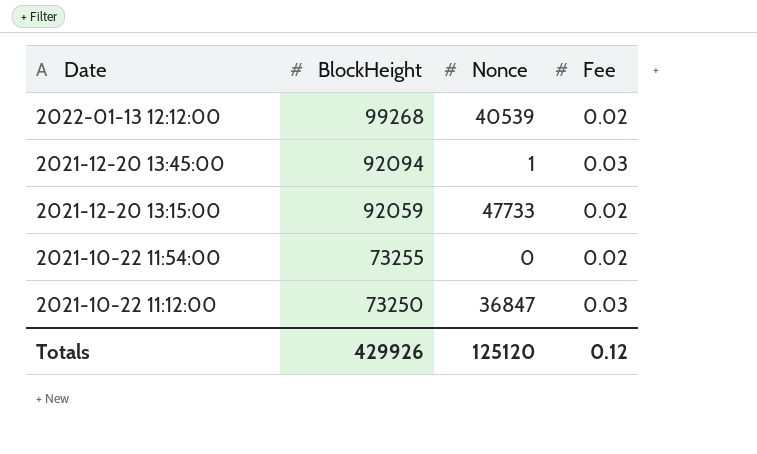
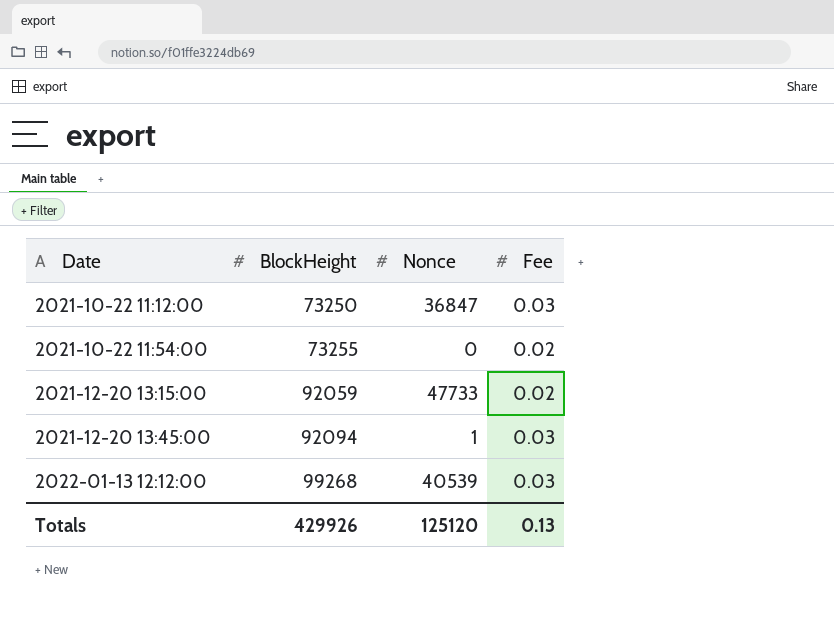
row order: Date descending -> Date ascending
2022-01-13 12:12:00 | Fee: 0.02 -> 0.03
Totals | Fee: 0.12 -> 0.13

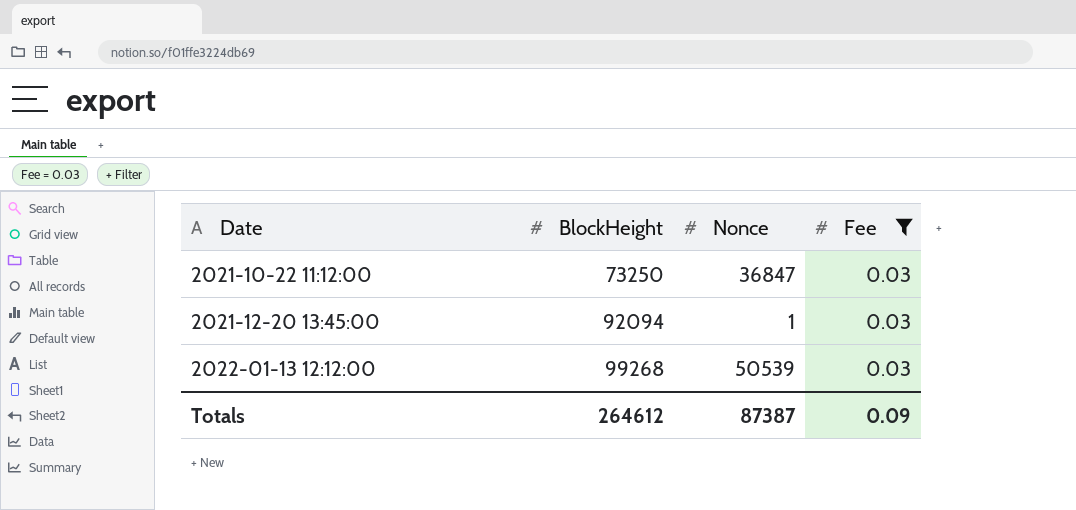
filter: none -> Fee = 0.03
2022-01-13 12:12:00 | Nonce: 40539 -> 50539
Totals | BlockHeight: 429926 -> 264612
Totals | Nonce: 125120 -> 87387
Totals | Fee: 0.13 -> 0.09

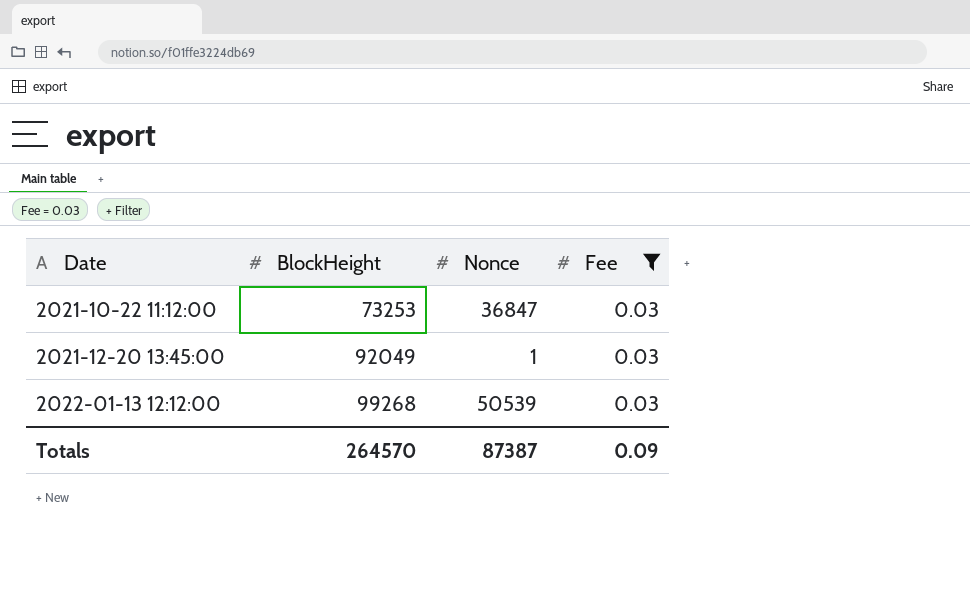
2021-10-22 11:12:00 | BlockHeight: 73250 -> 73253
2021-12-20 13:45:00 | BlockHeight: 92094 -> 92049
Totals | BlockHeight: 264612 -> 264570

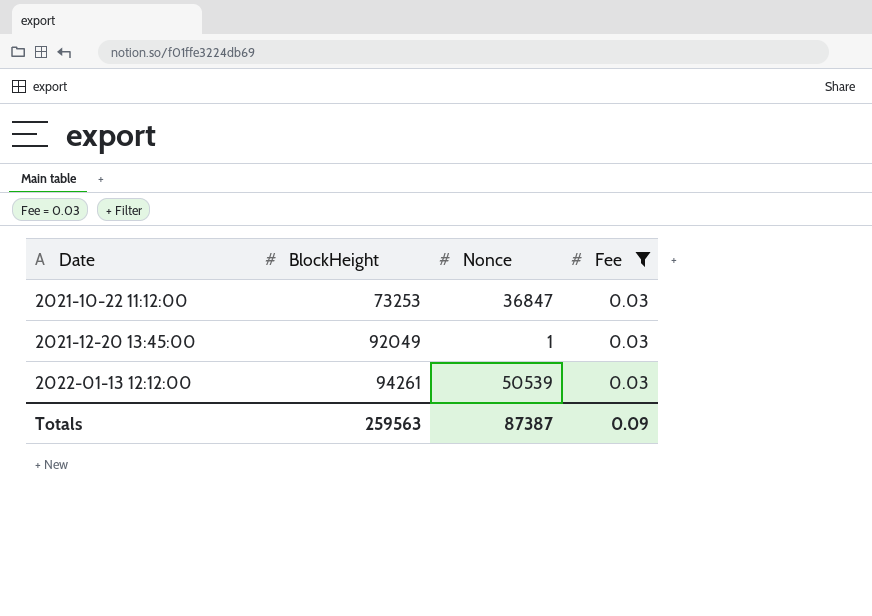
2022-01-13 12:12:00 | BlockHeight: 99268 -> 94261
Totals | BlockHeight: 264570 -> 259563

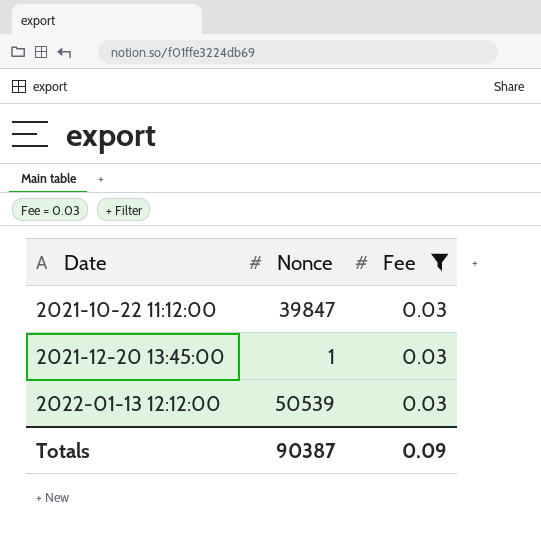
column BlockHeight | position: 2 -> none
2021-10-22 11:12:00 | Nonce: 36847 -> 39847
Totals | Nonce: 87387 -> 90387

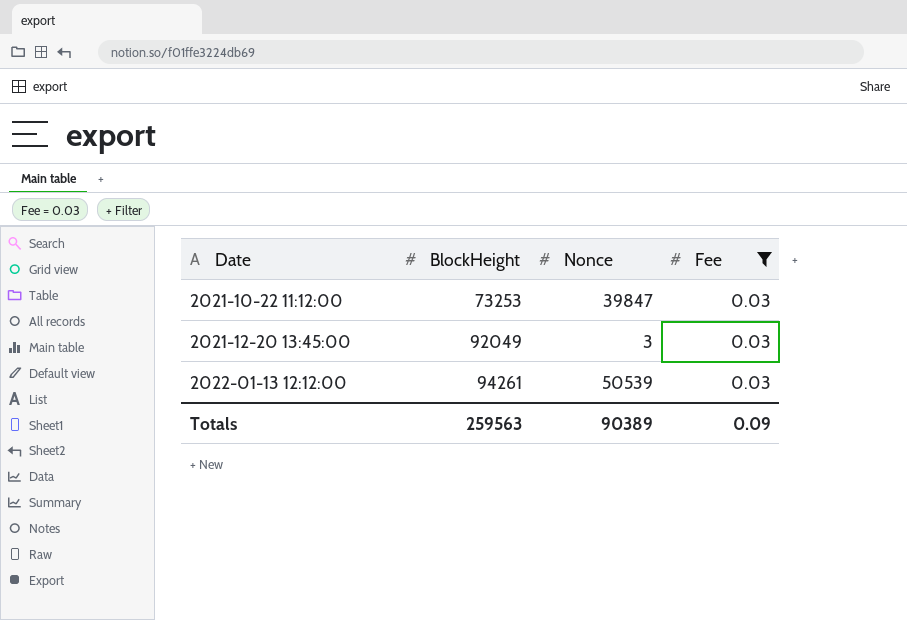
column BlockHeight | position: none -> 2
2021-12-20 13:45:00 | Nonce: 1 -> 3
Totals | Nonce: 90387 -> 90389

